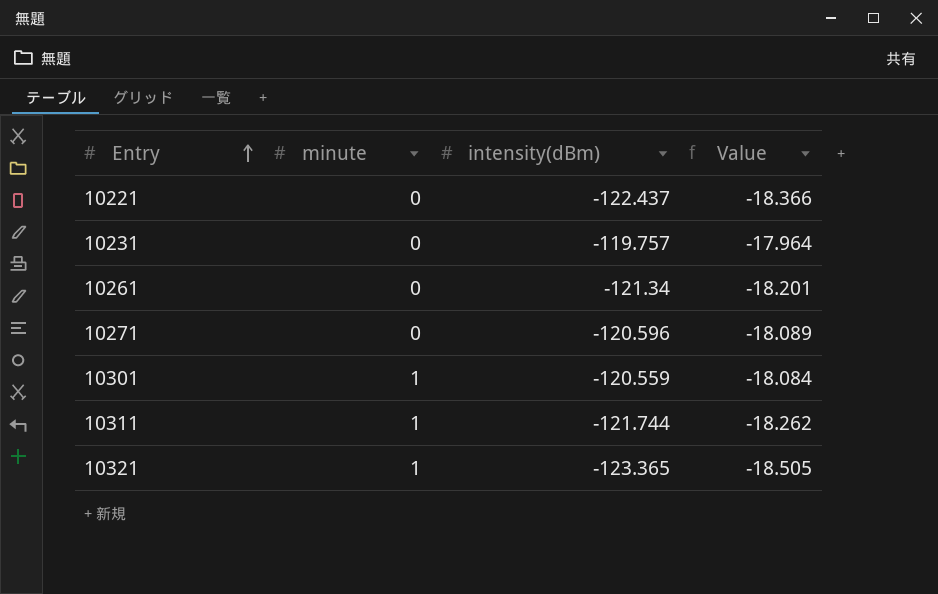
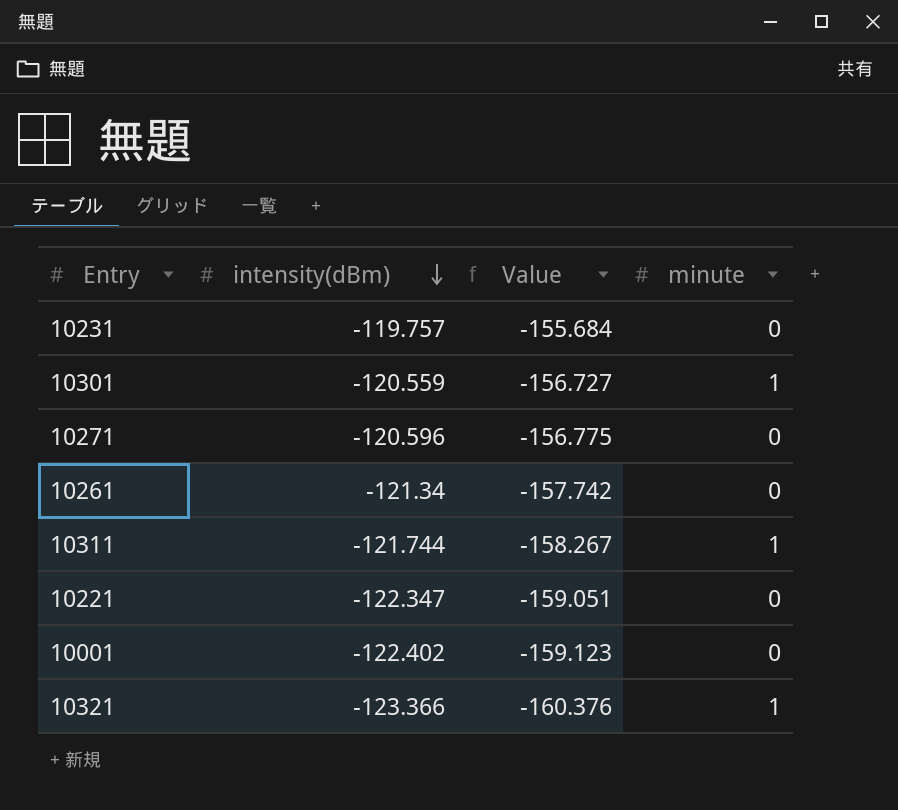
row order: Entry ascending -> intensity(dBm) descending
column Value | formula: [intensity(dBm)] * 0.15 -> [intensity(dBm)] * 1.3
column minute | position: 2 -> 4
10221 | intensity(dBm): -122.437 -> -122.347
row 10001: none -> -122.402 | -159.123 | 0
10321 | intensity(dBm): -123.365 -> -123.366

